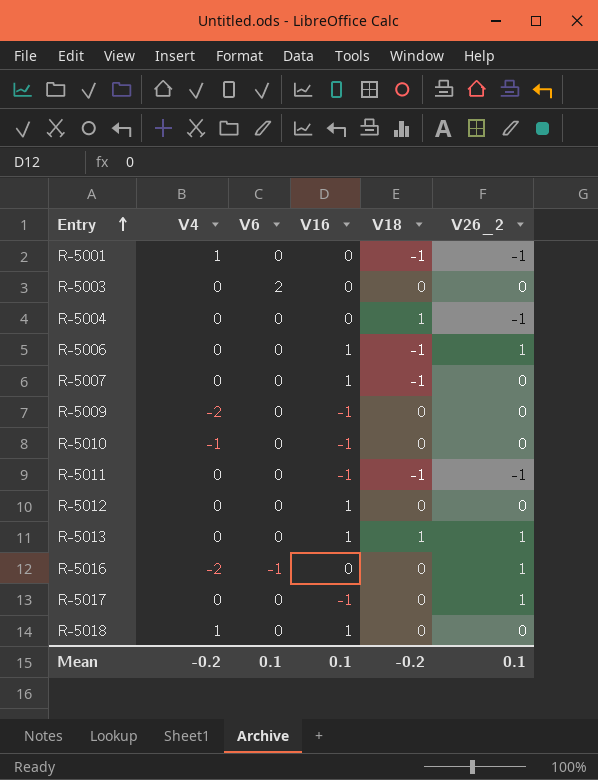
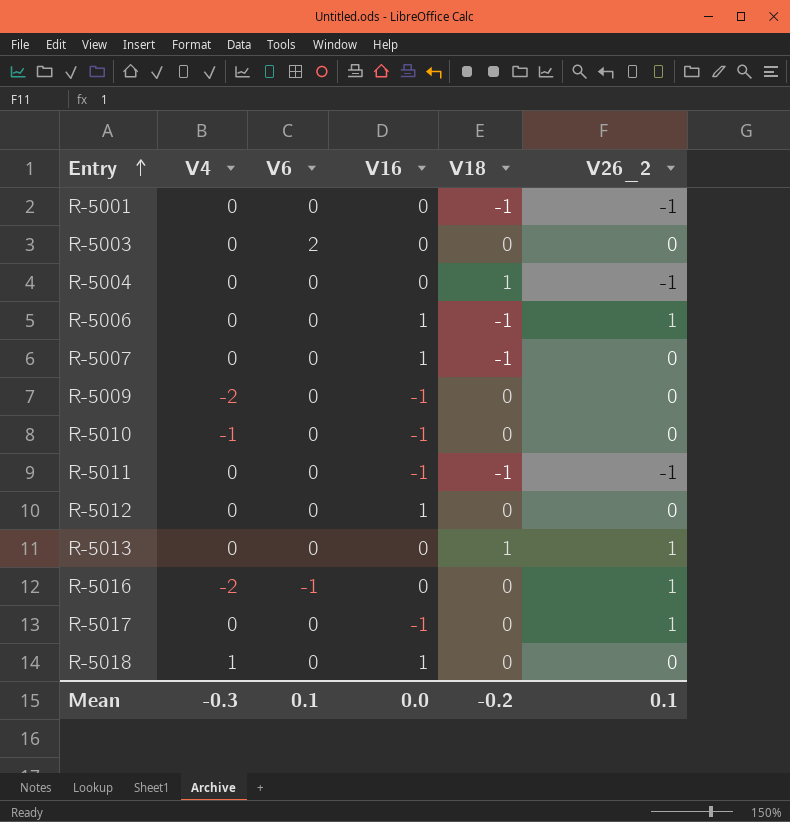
R-5001 | V4: 1 -> 0
R-5013 | V16: 1 -> 0
Mean | V4: -0.2 -> -0.3
Mean | V16: 0.1 -> 0.0

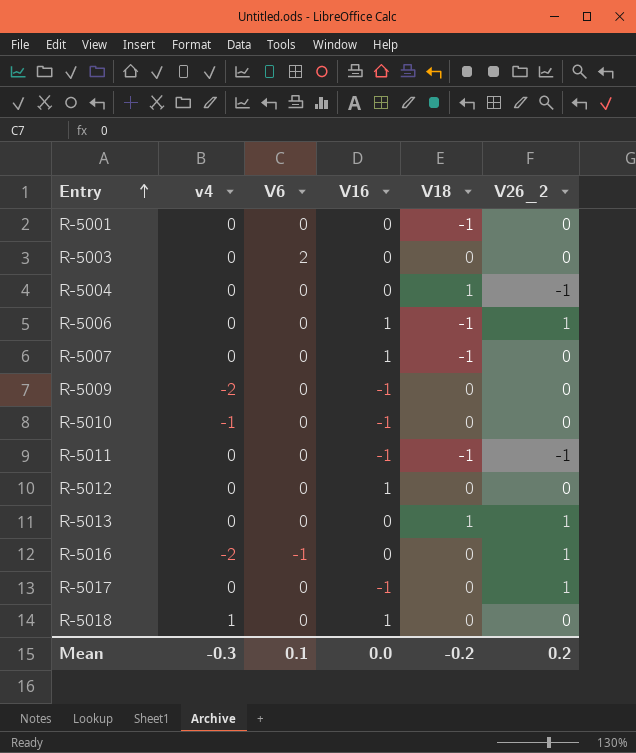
column name: V4 -> v4
R-5001 | V26_2: -1 -> 0
Mean | V26_2: 0.1 -> 0.2

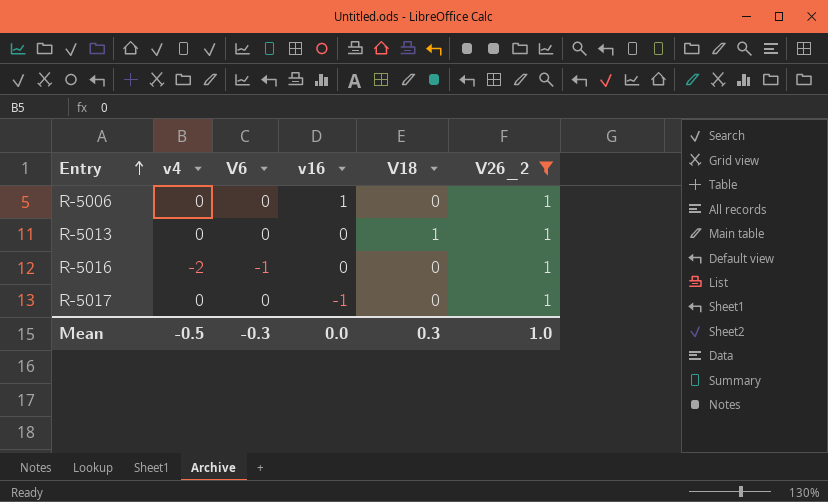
filter: none -> V26_2 = 1
column name: V16 -> v16
R-5006 | V18: -1 -> 0
Mean | v4: -0.3 -> -0.5
Mean | V6: 0.1 -> -0.3
Mean | V18: -0.2 -> 0.3
Mean | V26_2: 0.2 -> 1.0

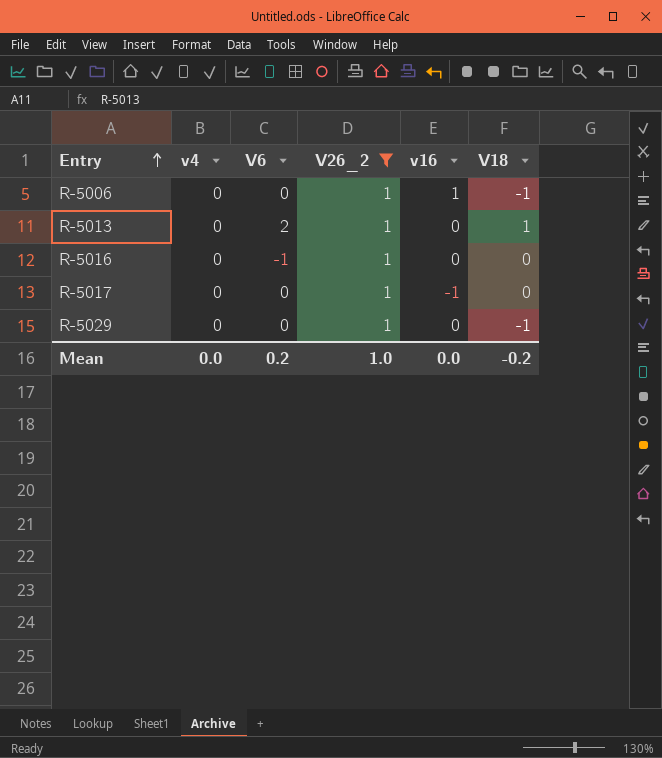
column V26_2 | position: 6 -> 4
R-5006 | V18: 0 -> -1
R-5013 | V6: 0 -> 2
R-5016 | v4: -2 -> 0
row R-5029: none -> 0 | 0 | 1 | 0 | -1
Mean | v4: -0.5 -> 0.0
Mean | V6: -0.3 -> 0.2
Mean | V18: 0.3 -> -0.2

